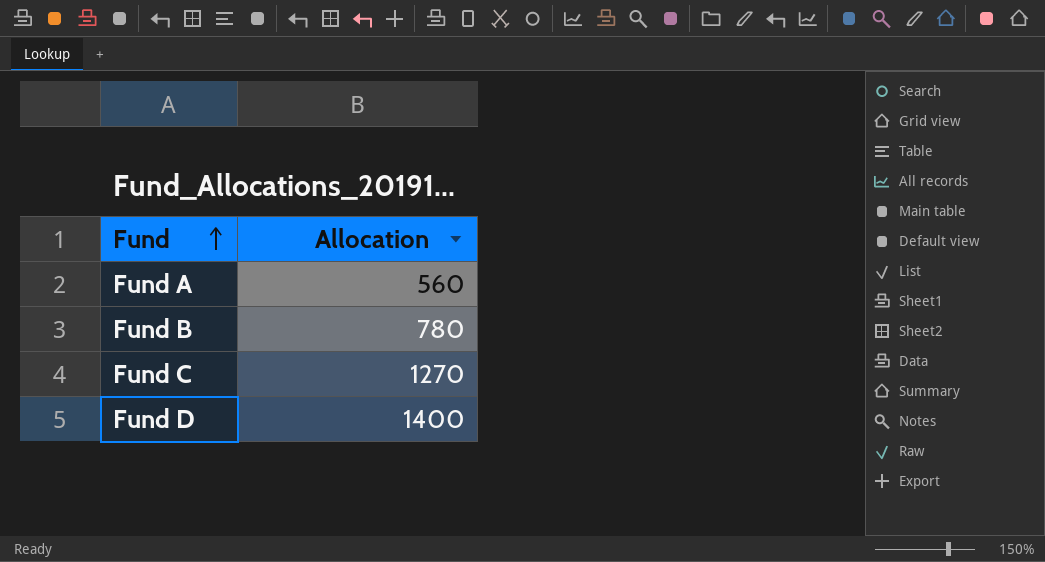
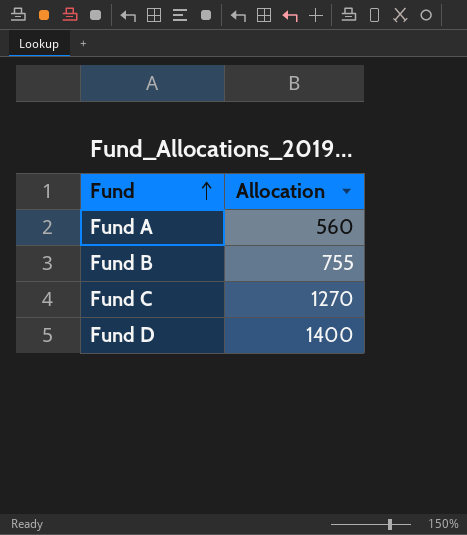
Fund B | Allocation: 780 -> 755

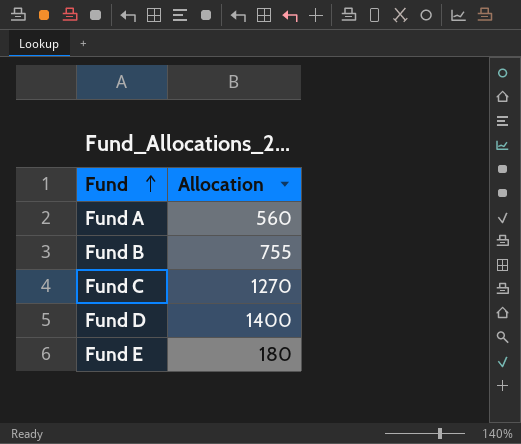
row Fund E: none -> 180

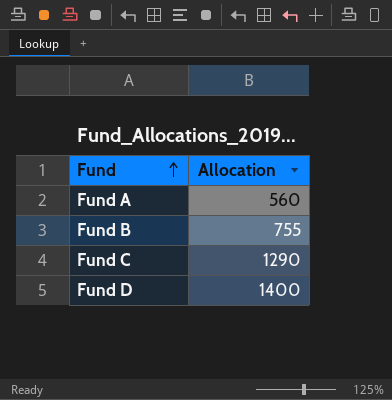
row Fund E: 180 -> none
Fund C | Allocation: 1270 -> 1290

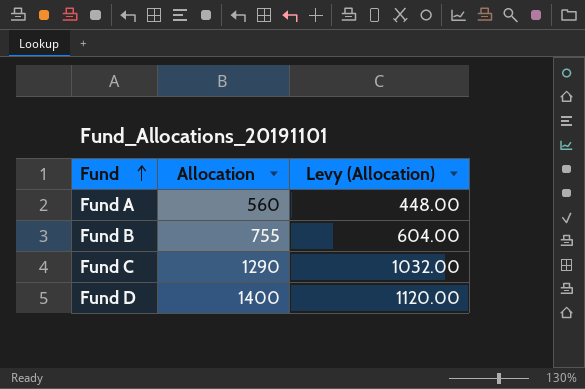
column Levy (Allocation) | formula: none -> [Allocation] * 0.8

